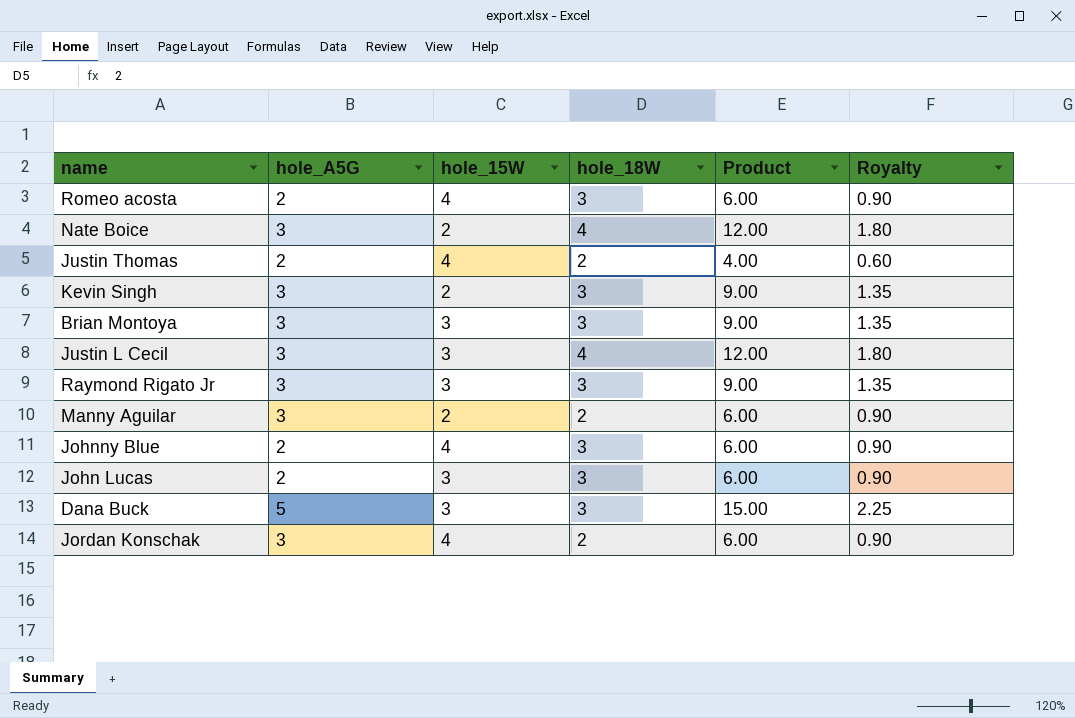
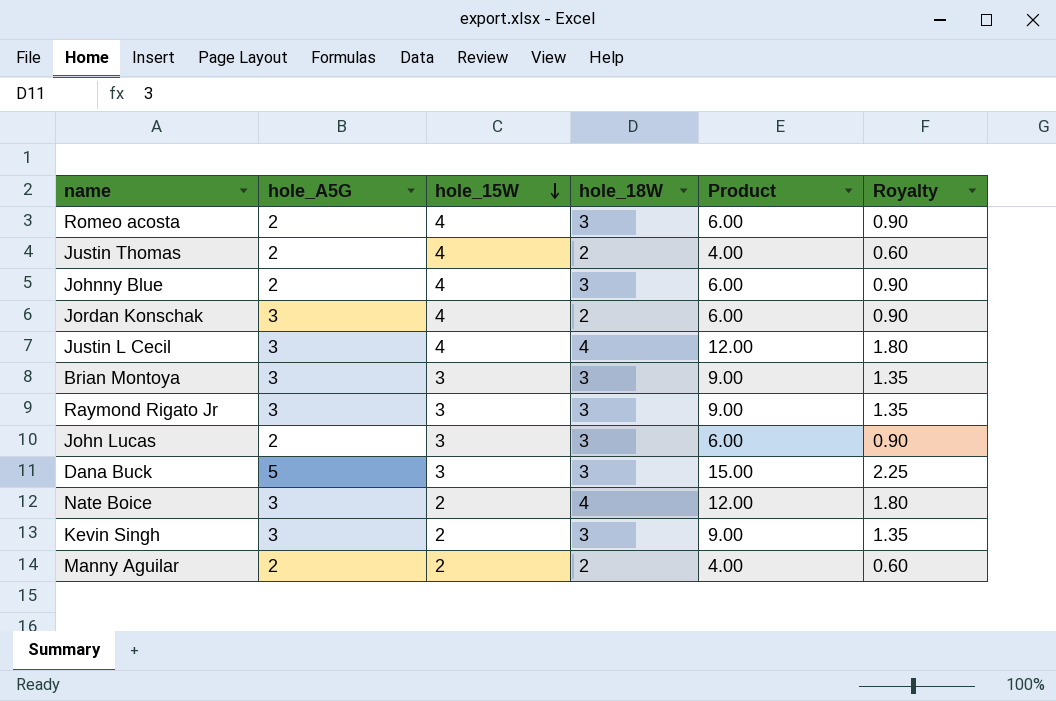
row order: none -> hole_15W descending
Justin L Cecil | hole_15W: 3 -> 4
Manny Aguilar | hole_A5G: 3 -> 2
Manny Aguilar | Product: 6.00 -> 4.00
Manny Aguilar | Royalty: 0.90 -> 0.60

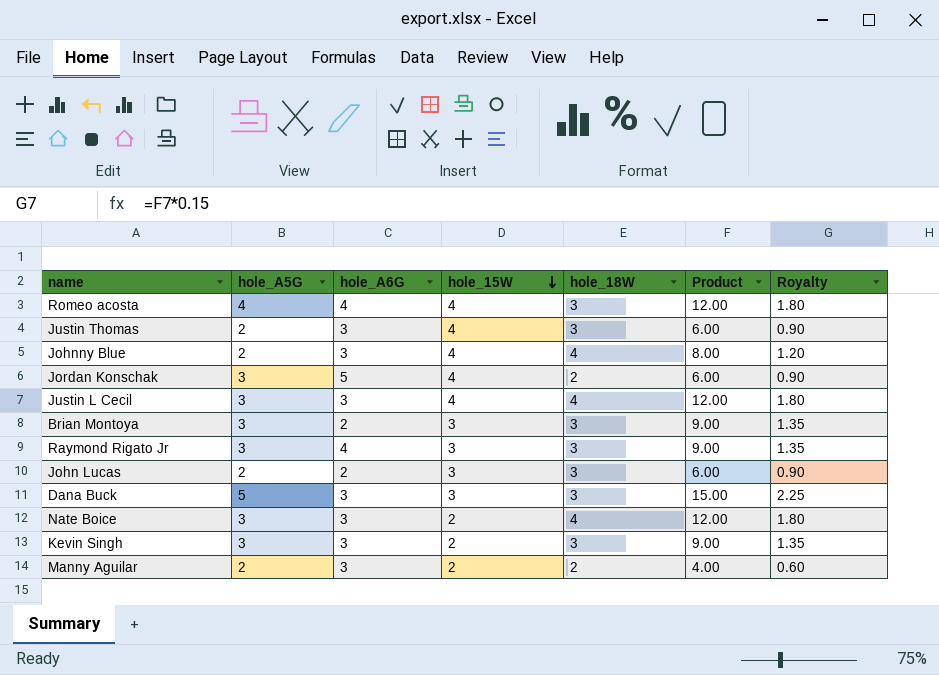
column hole_A6G | position: none -> 3
Romeo acosta | hole_A5G: 2 -> 4
Romeo acosta | Product: 6.00 -> 12.00
Romeo acosta | Royalty: 0.90 -> 1.80
Justin Thomas | hole_18W: 2 -> 3
Justin Thomas | Product: 4.00 -> 6.00
Justin Thomas | Royalty: 0.60 -> 0.90
Johnny Blue | hole_18W: 3 -> 4
Johnny Blue | Product: 6.00 -> 8.00
Johnny Blue | Royalty: 0.90 -> 1.20

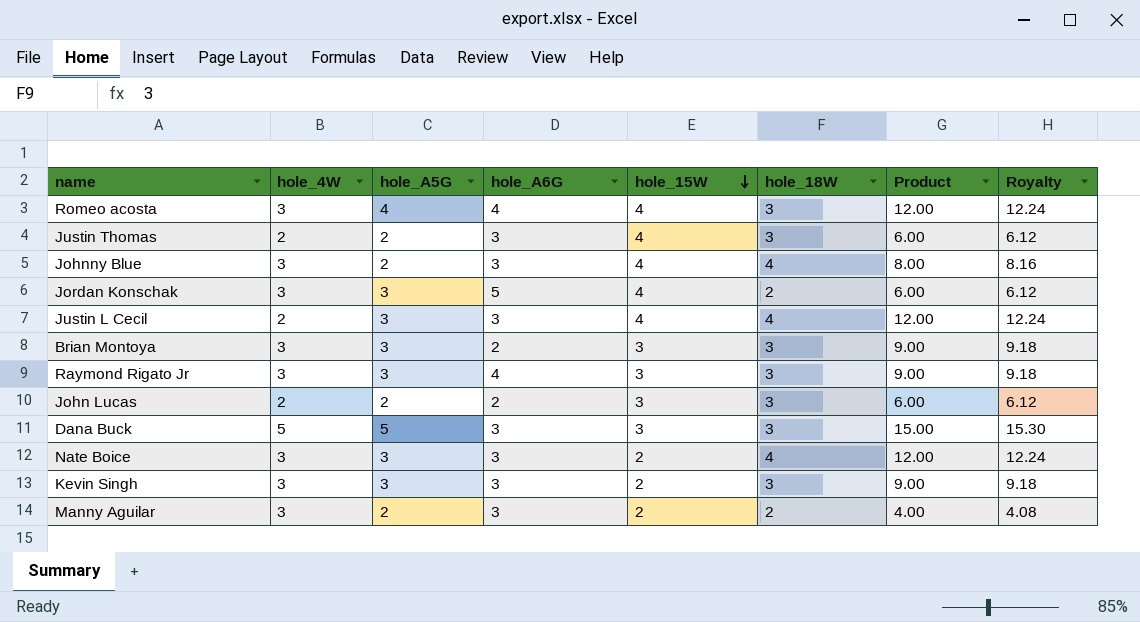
column hole_4W | position: none -> 2
column Royalty | formula: [Product] * 0.15 -> [Product] * 1.02

